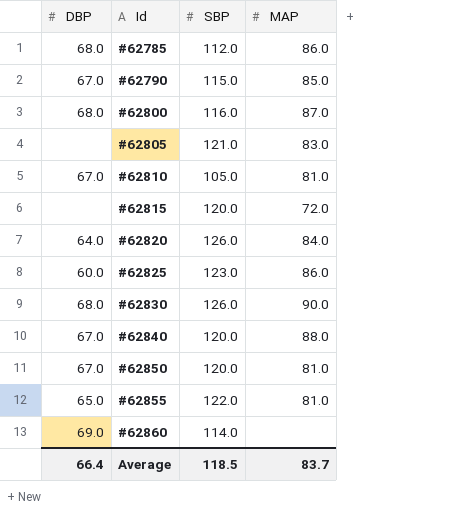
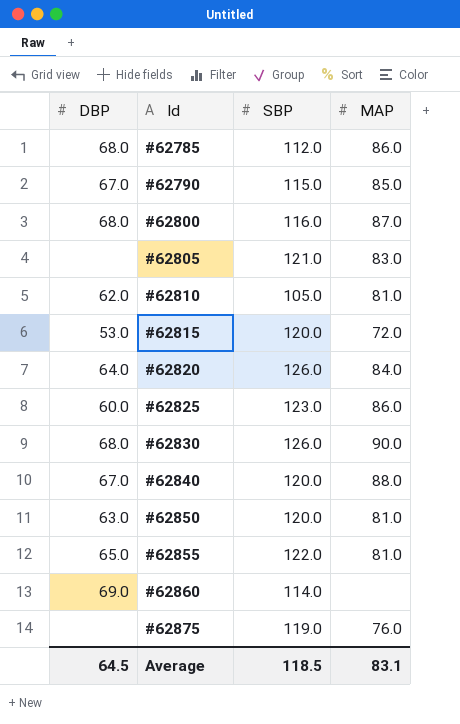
#62810 | DBP: 67.0 -> 62.0
#62815 | DBP: none -> 53.0
#62850 | DBP: 67.0 -> 63.0
row #62875: none -> none | 119.0 | 76.0
Average | DBP: 66.4 -> 64.5
Average | MAP: 83.7 -> 83.1

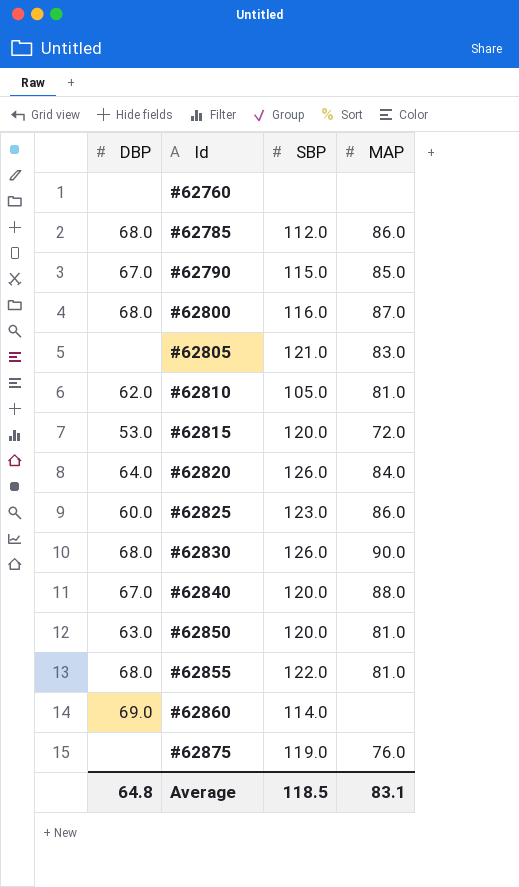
row #62760: none -> none | none | none
#62855 | DBP: 65.0 -> 68.0
Average | DBP: 64.5 -> 64.8

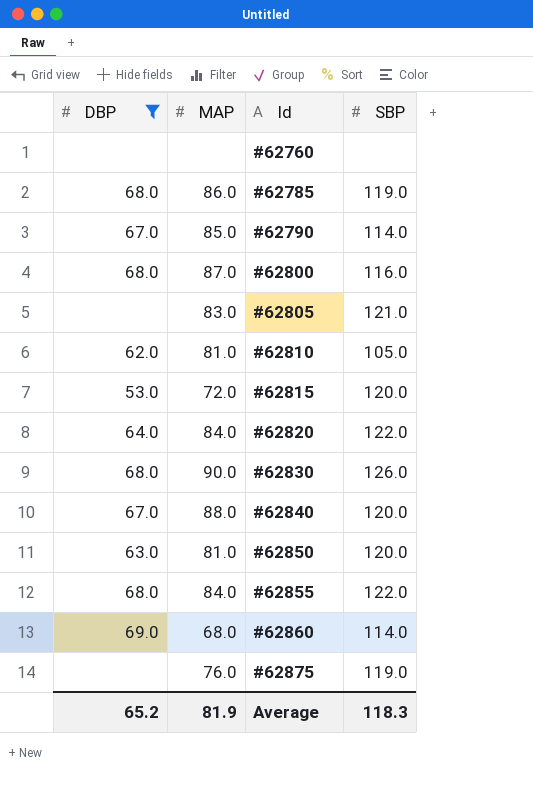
filter: none -> DBP != 60.0
column MAP | position: 4 -> 2
#62785 | SBP: 112.0 -> 119.0
#62790 | SBP: 115.0 -> 114.0
#62820 | SBP: 126.0 -> 122.0
#62855 | MAP: 81.0 -> 84.0
#62860 | MAP: none -> 68.0
Average | DBP: 64.8 -> 65.2
Average | MAP: 83.1 -> 81.9
Average | SBP: 118.5 -> 118.3

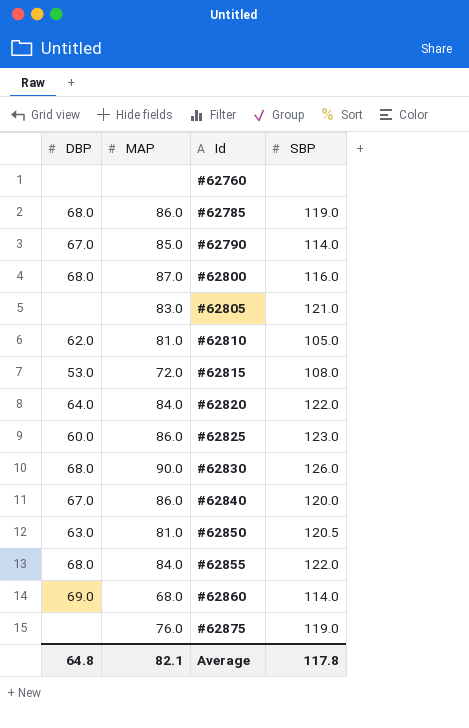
filter: DBP != 60.0 -> none
#62815 | SBP: 120.0 -> 108.0
#62840 | MAP: 88.0 -> 86.0
#62850 | SBP: 120.0 -> 120.5
Average | DBP: 65.2 -> 64.8
Average | MAP: 81.9 -> 82.1
Average | SBP: 118.3 -> 117.8

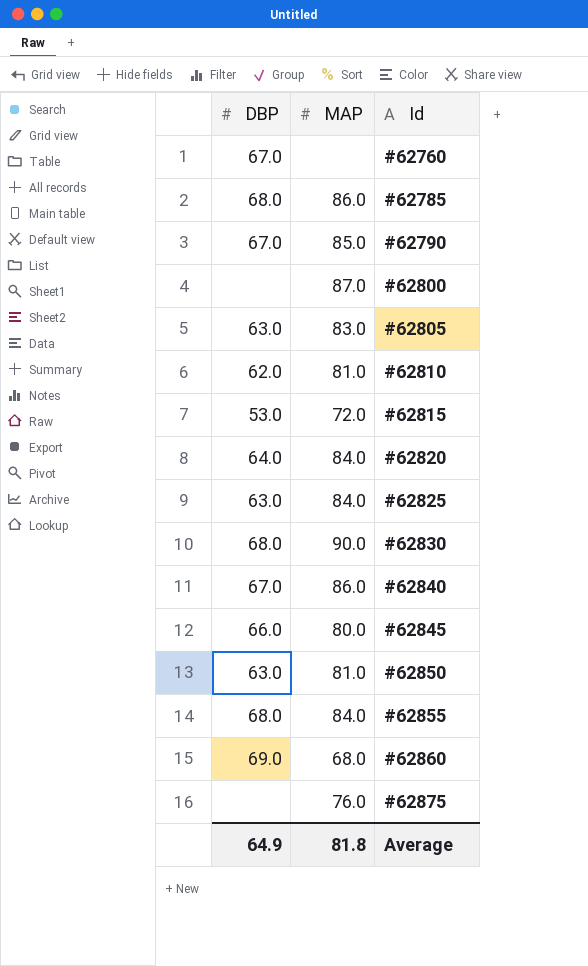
column SBP | position: 4 -> none
#62760 | DBP: none -> 67.0
#62800 | DBP: 68.0 -> none
#62805 | DBP: none -> 63.0
#62825 | DBP: 60.0 -> 63.0
#62825 | MAP: 86.0 -> 84.0
row #62845: none -> 66.0 | 80.0
Average | DBP: 64.8 -> 64.9
Average | MAP: 82.1 -> 81.8

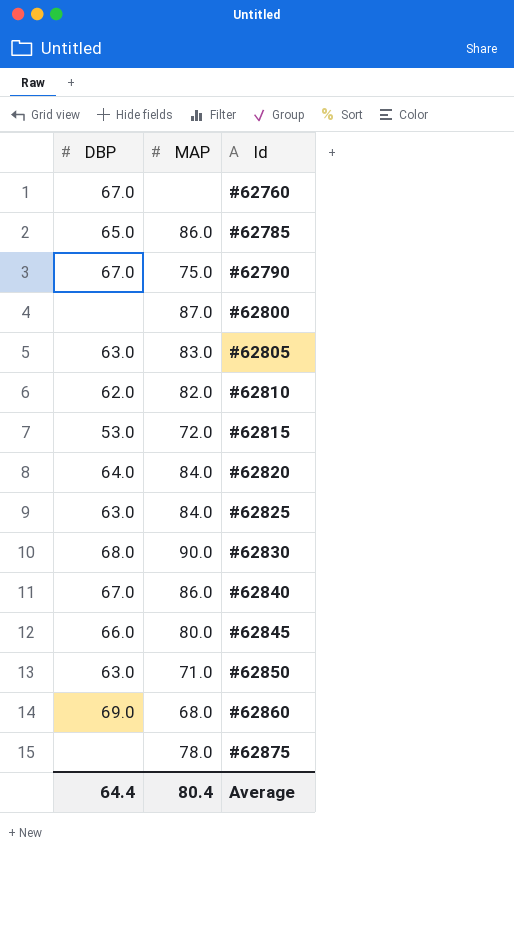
row #62855: 68.0 | 84.0 -> none
#62785 | DBP: 68.0 -> 65.0
#62790 | MAP: 85.0 -> 75.0
#62810 | MAP: 81.0 -> 82.0
#62850 | MAP: 81.0 -> 71.0
#62875 | MAP: 76.0 -> 78.0
Average | DBP: 64.9 -> 64.4
Average | MAP: 81.8 -> 80.4

